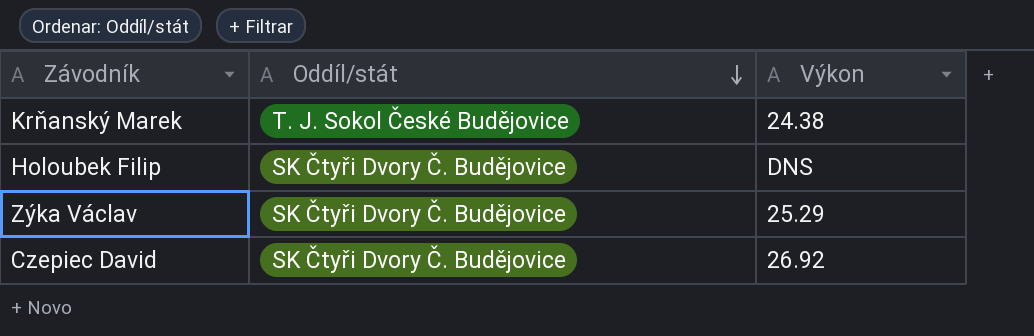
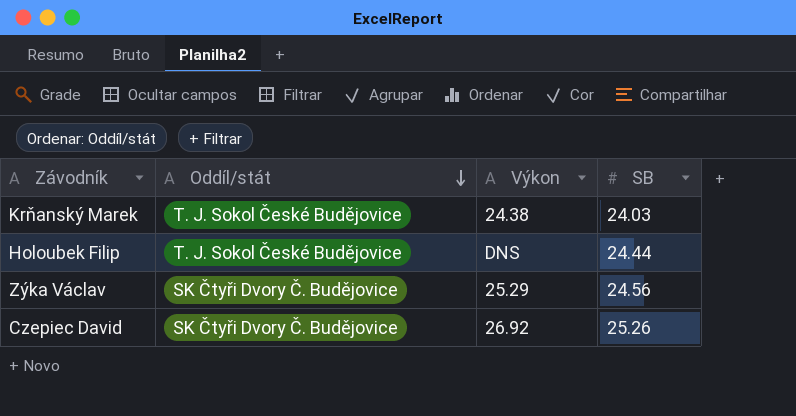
column SB | position: none -> 4
Holoubek Filip | Oddíl/stát: SK Čtyři Dvory Č. Budějovice -> T. J. Sokol České Budějovice

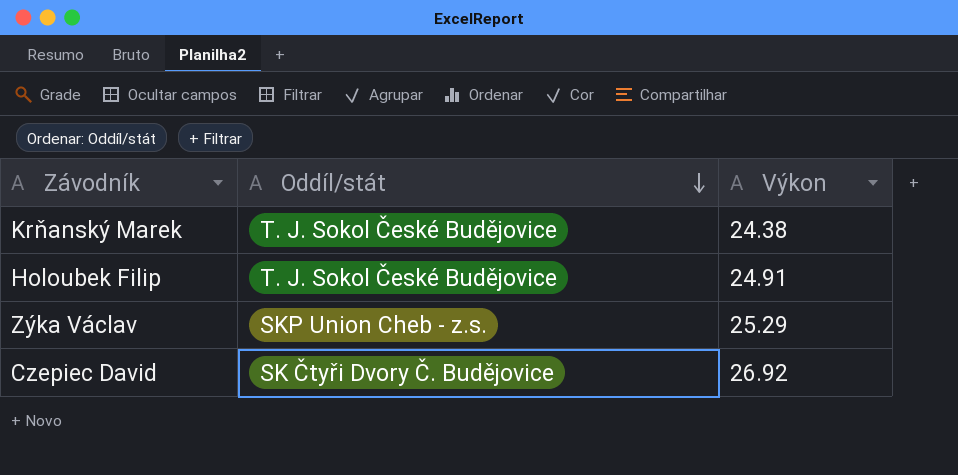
column SB | position: 4 -> none
Holoubek Filip | Výkon: DNS -> 24.91
Zýka Václav | Oddíl/stát: SK Čtyři Dvory Č. Budějovice -> SKP Union Cheb - z.s.

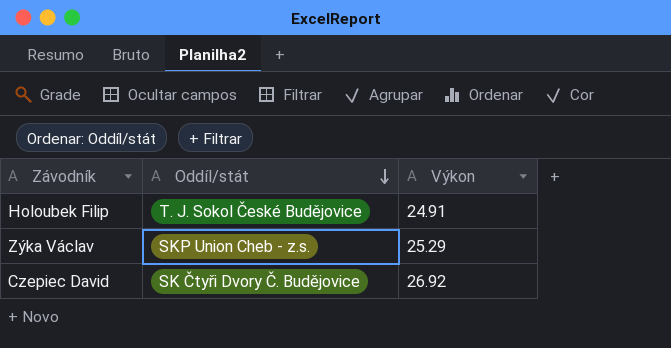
row Krňanský Marek: T. J. Sokol České Budějovice | 24.38 -> none

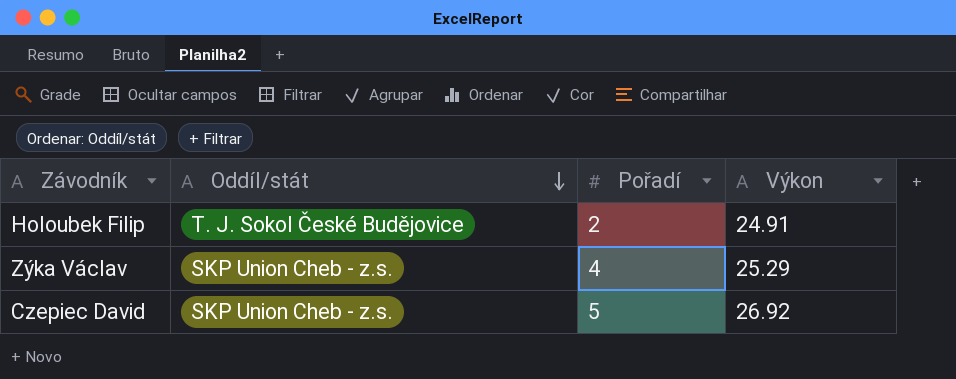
column Pořadí | position: none -> 3
Czepiec David | Oddíl/stát: SK Čtyři Dvory Č. Budějovice -> SKP Union Cheb - z.s.

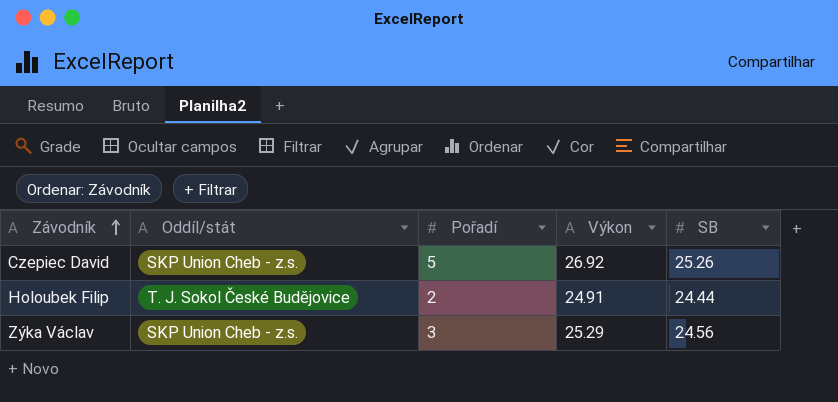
row order: Oddíl/stát descending -> Závodník ascending
column SB | position: none -> 5
Zýka Václav | Pořadí: 4 -> 3

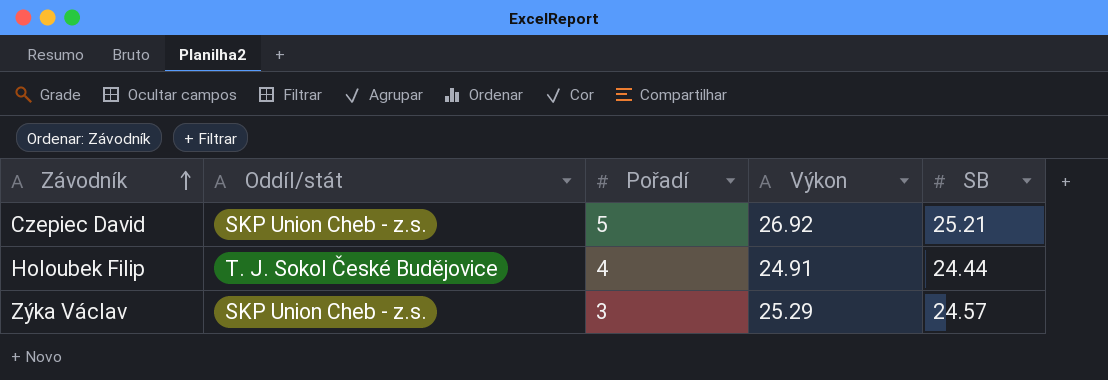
Czepiec David | SB: 25.26 -> 25.21
Holoubek Filip | Pořadí: 2 -> 4
Zýka Václav | SB: 24.56 -> 24.57

